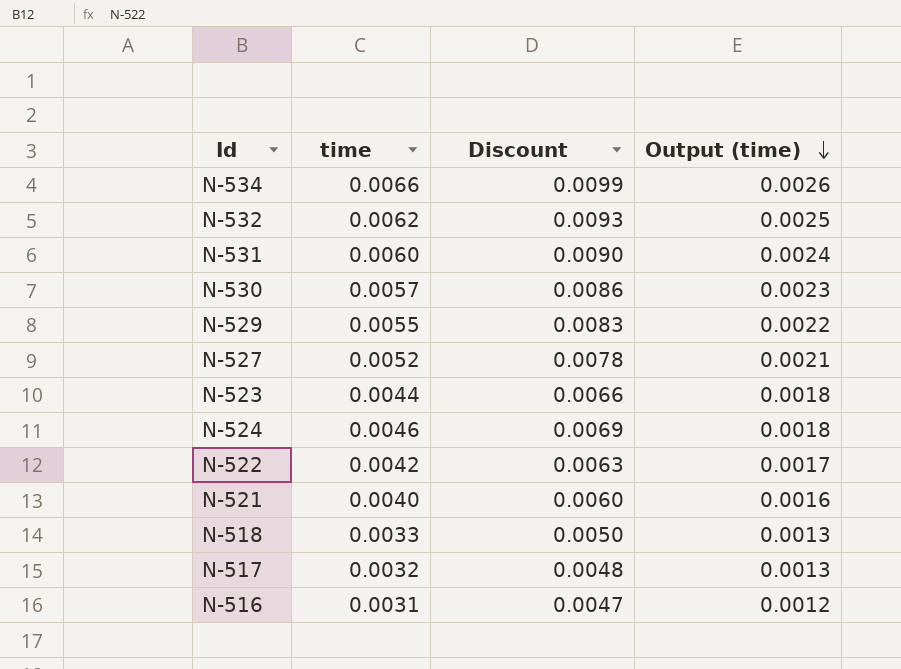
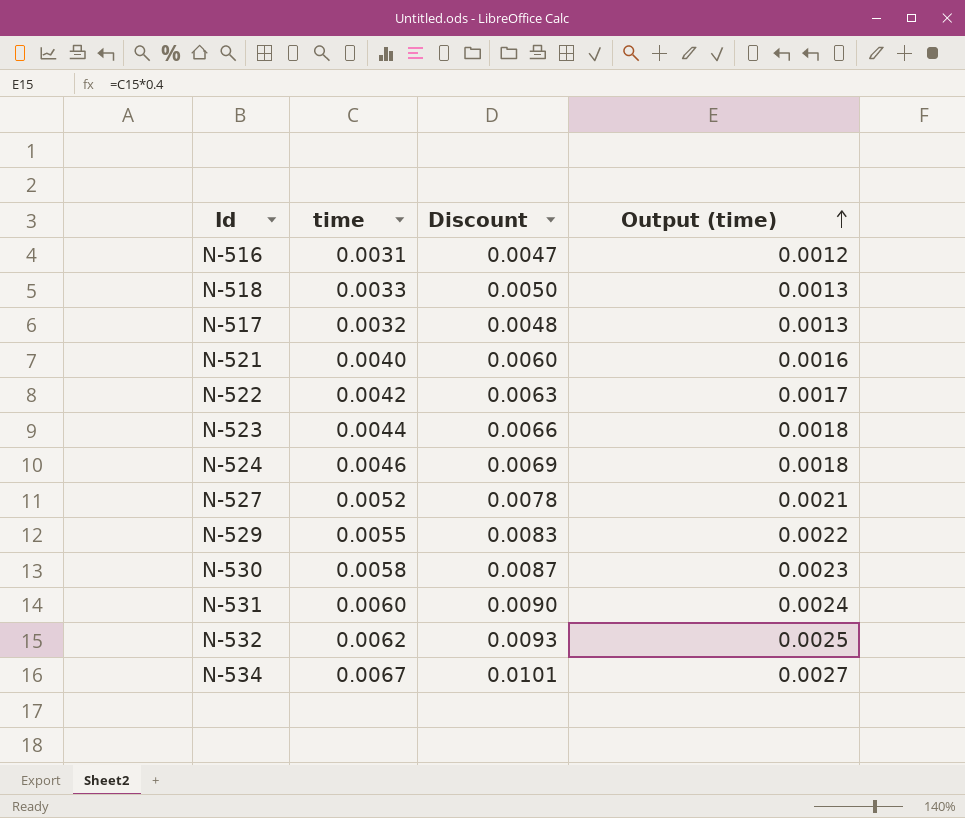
row order: Output (time) descending -> Output (time) ascending
N-530 | time: 0.0057 -> 0.0058
N-530 | Discount: 0.0086 -> 0.0087
N-534 | time: 0.0066 -> 0.0067
N-534 | Discount: 0.0099 -> 0.0101
N-534 | Output (time): 0.0026 -> 0.0027

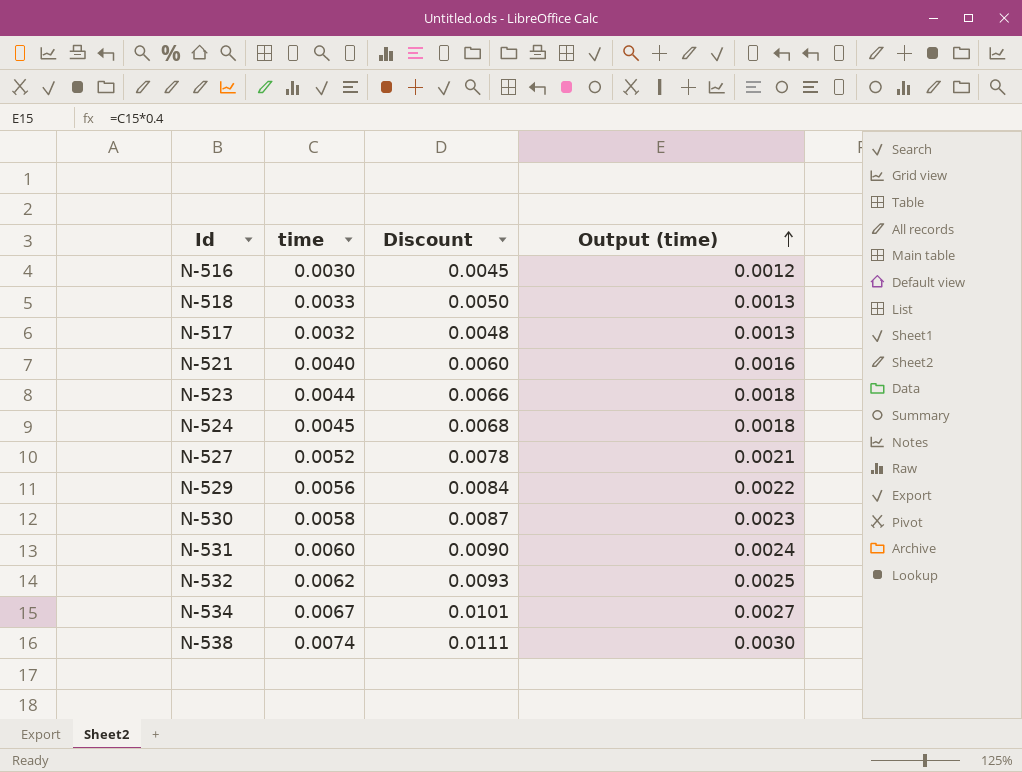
row N-522: 0.0042 | 0.0063 | 0.0017 -> none
N-516 | time: 0.0031 -> 0.0030
N-516 | Discount: 0.0047 -> 0.0045
N-524 | time: 0.0046 -> 0.0045
N-524 | Discount: 0.0069 -> 0.0068
N-529 | time: 0.0055 -> 0.0056
N-529 | Discount: 0.0083 -> 0.0084
row N-538: none -> 0.0074 | 0.0111 | 0.0030

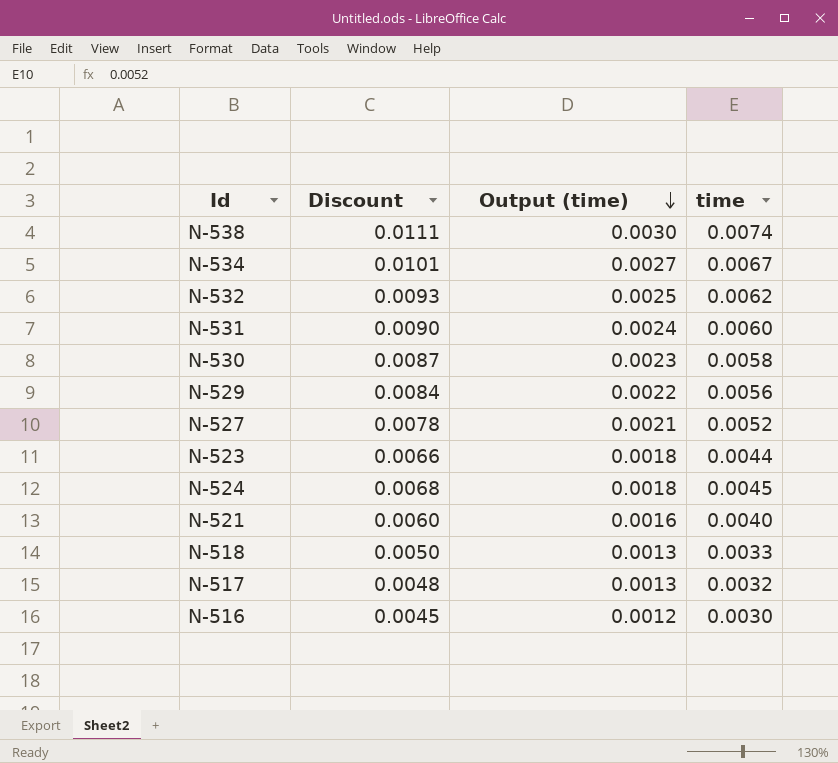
row order: Output (time) ascending -> Output (time) descending
column time | position: 2 -> 4

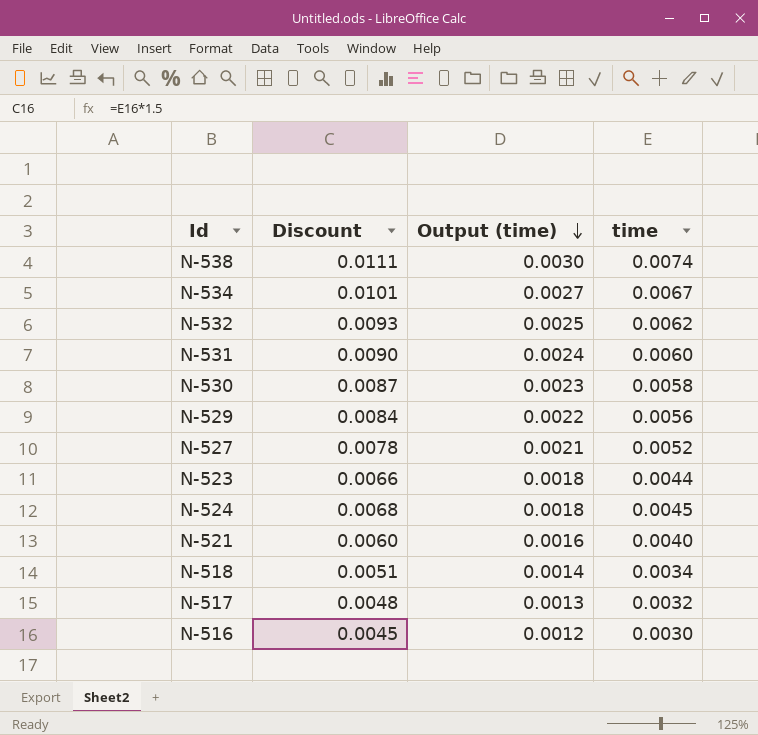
N-518 | Discount: 0.0050 -> 0.0051
N-518 | Output (time): 0.0013 -> 0.0014
N-518 | time: 0.0033 -> 0.0034

